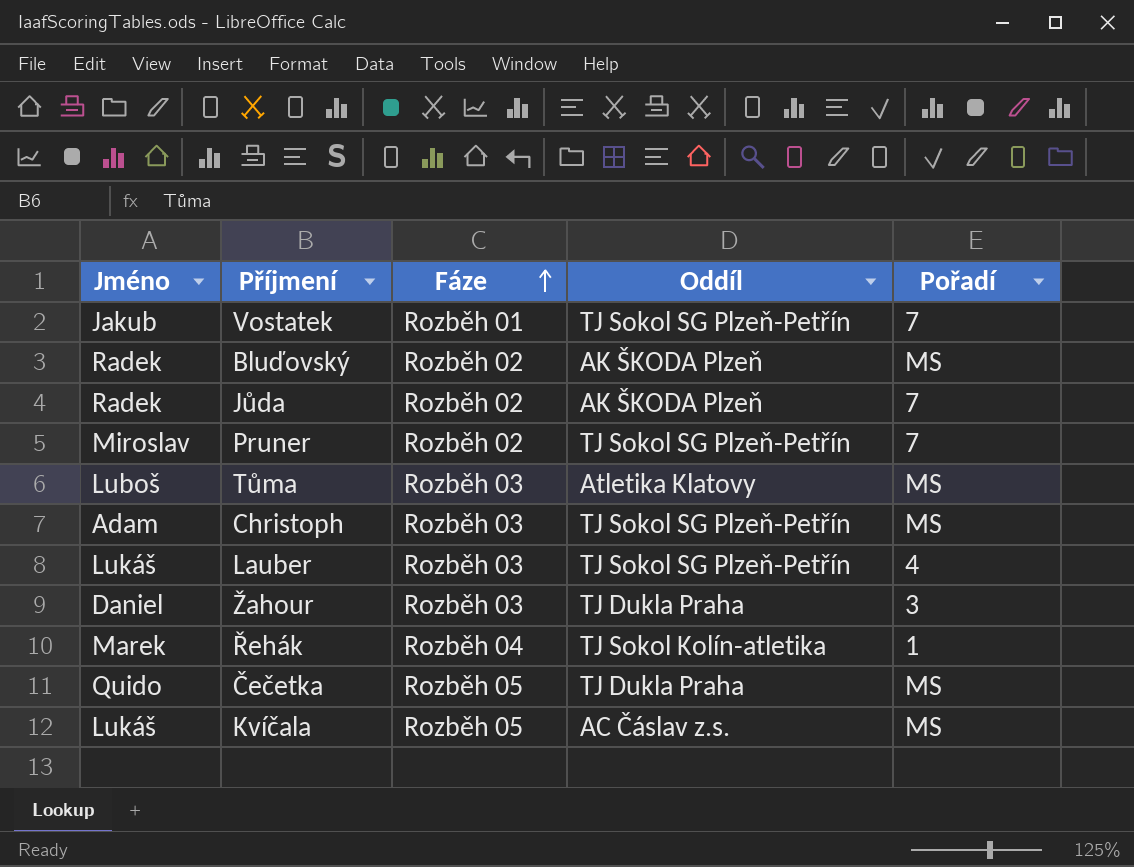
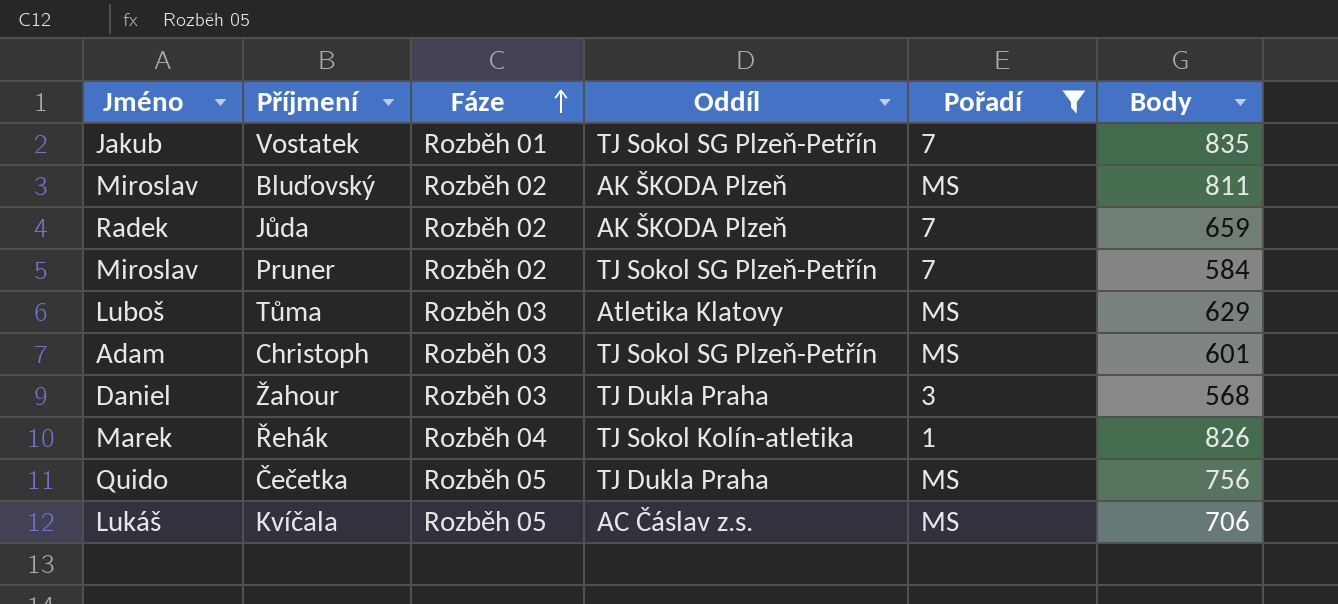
filter: none -> Pořadí != 4
column Body | position: none -> 6
Bluďovský | Jméno: Radek -> Miroslav

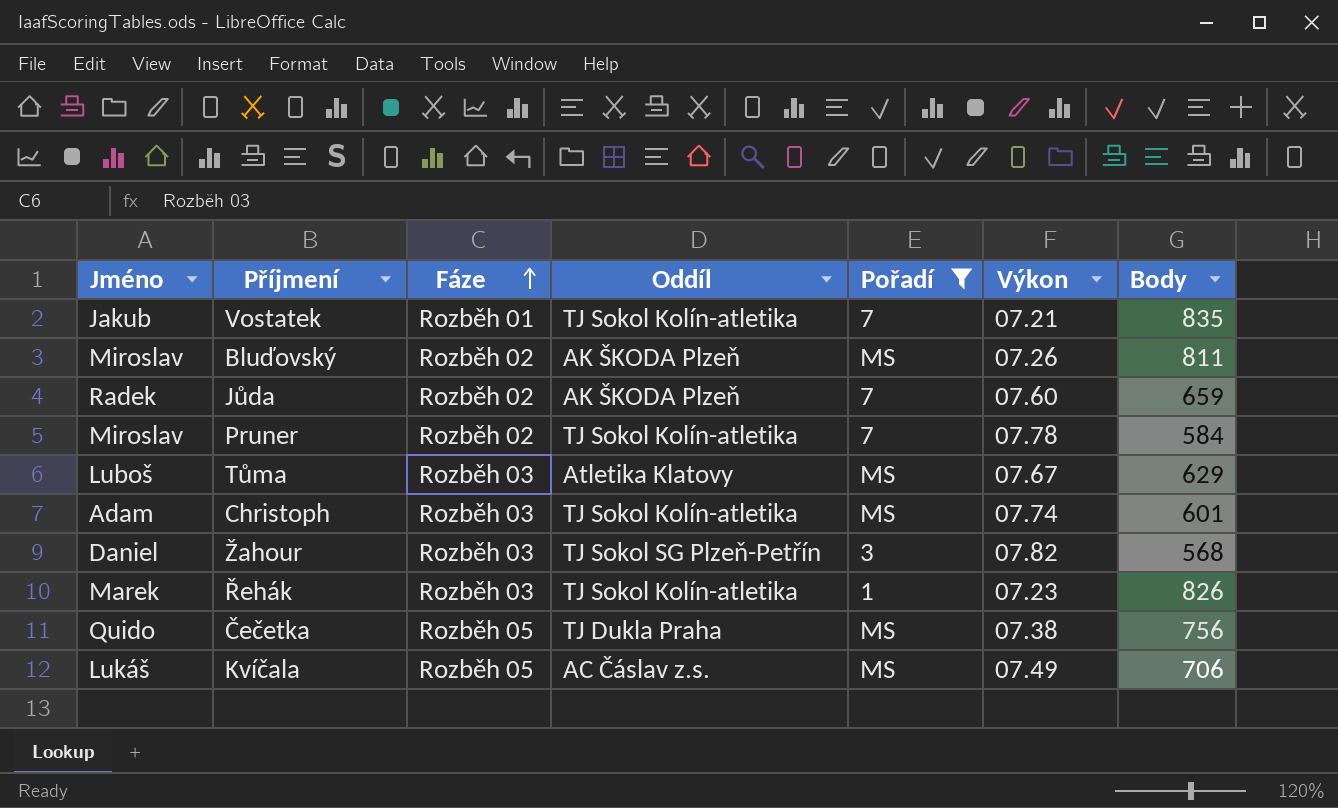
column Výkon | position: none -> 6
Vostatek | Oddíl: TJ Sokol SG Plzeň-Petřín -> TJ Sokol Kolín-atletika
Pruner | Oddíl: TJ Sokol SG Plzeň-Petřín -> TJ Sokol Kolín-atletika
Christoph | Oddíl: TJ Sokol SG Plzeň-Petřín -> TJ Sokol Kolín-atletika
Žahour | Oddíl: TJ Dukla Praha -> TJ Sokol SG Plzeň-Petřín
Řehák | Fáze: Rozběh 04 -> Rozběh 03

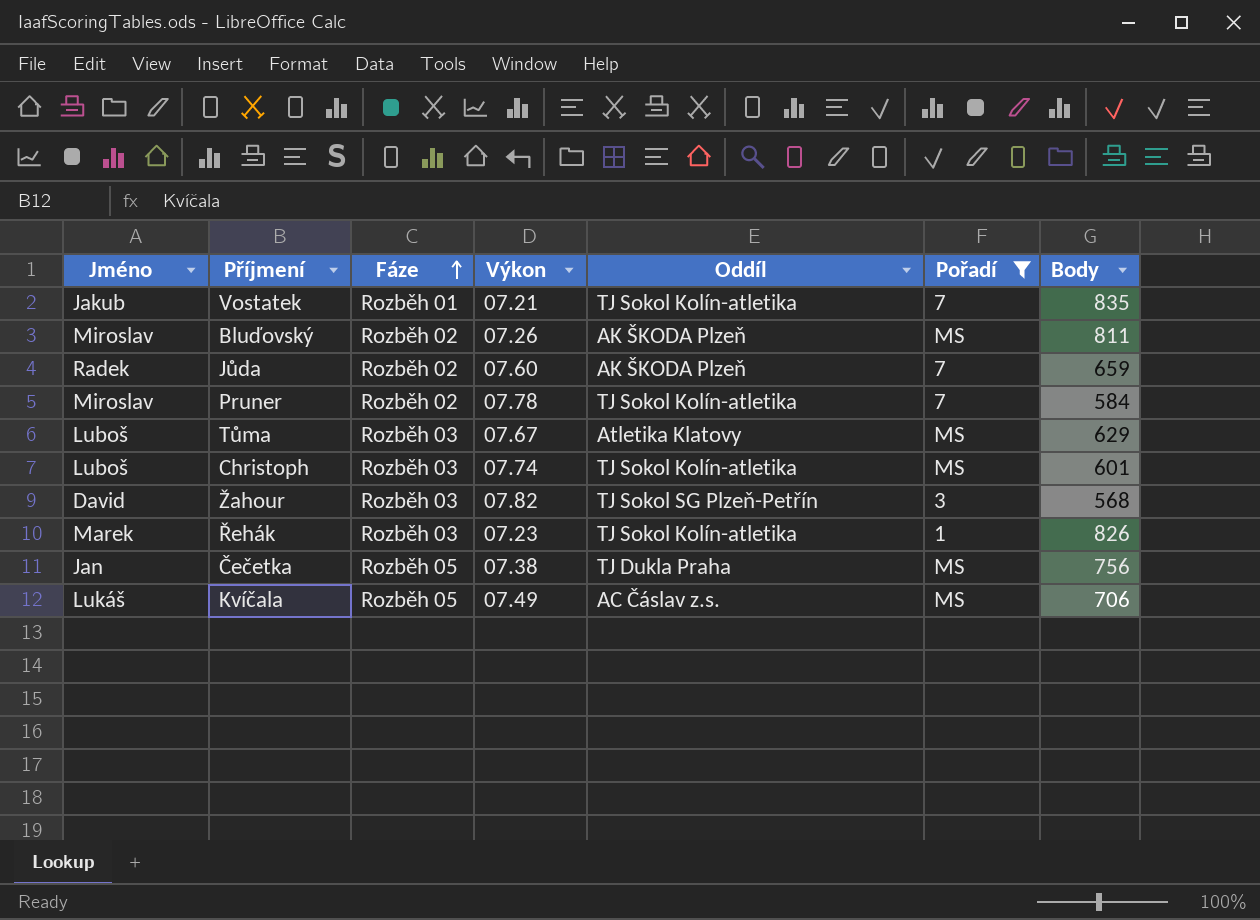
column Výkon | position: 6 -> 4
Christoph | Jméno: Adam -> Luboš
Žahour | Jméno: Daniel -> David
Čečetka | Jméno: Quido -> Jan

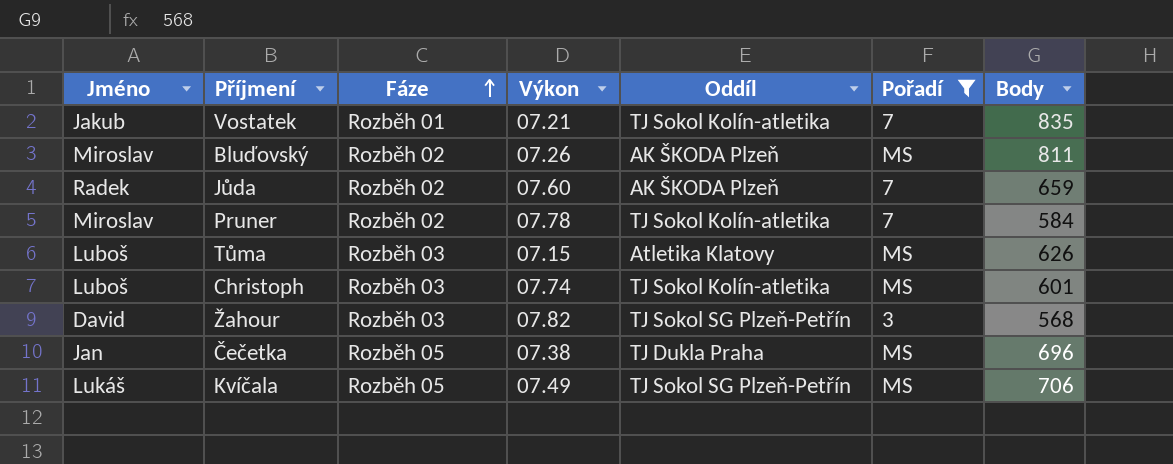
row Řehák: Marek | Rozběh 03 | 07.23 | TJ Sokol Kolín-atletika | 1 | 826 -> none
Tůma | Výkon: 07.67 -> 07.15
Tůma | Body: 629 -> 626
Čečetka | Body: 756 -> 696
Kvíčala | Oddíl: AC Čáslav z.s. -> TJ Sokol SG Plzeň-Petřín

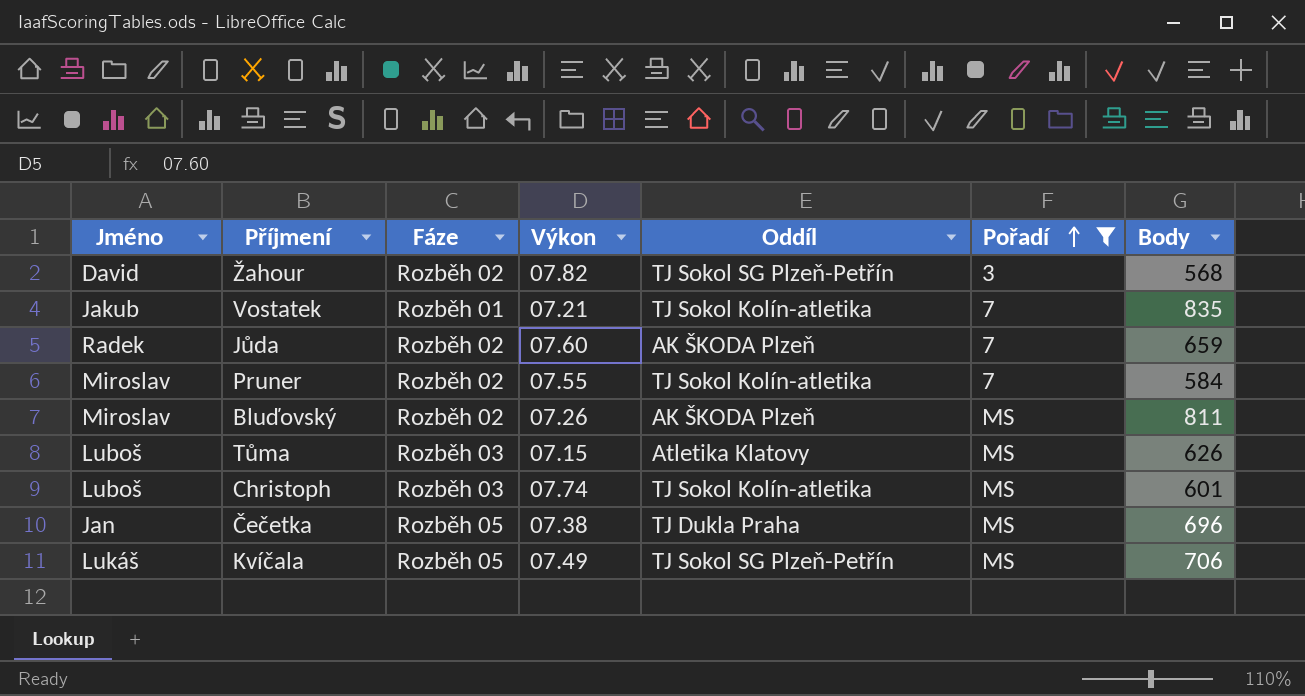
row order: Fáze ascending -> Pořadí ascending
Žahour | Fáze: Rozběh 03 -> Rozběh 02
Pruner | Výkon: 07.78 -> 07.55

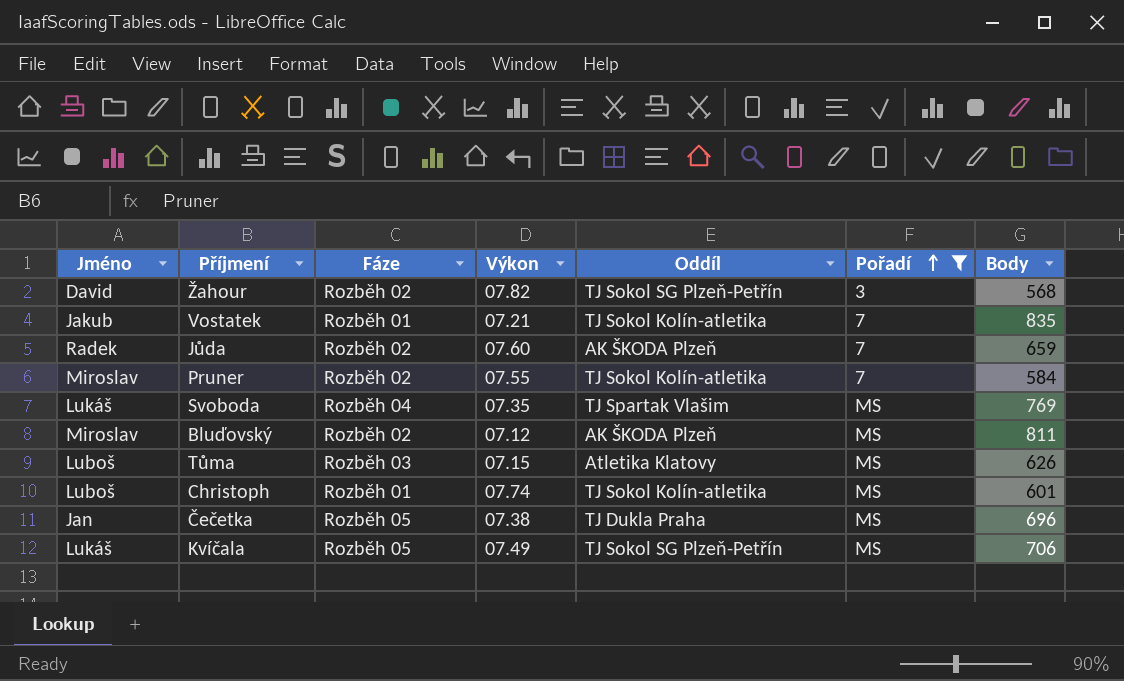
row Svoboda: none -> Lukáš | Rozběh 04 | 07.35 | TJ Spartak Vlašim | MS | 769
Bluďovský | Výkon: 07.26 -> 07.12
Christoph | Fáze: Rozběh 03 -> Rozběh 01

